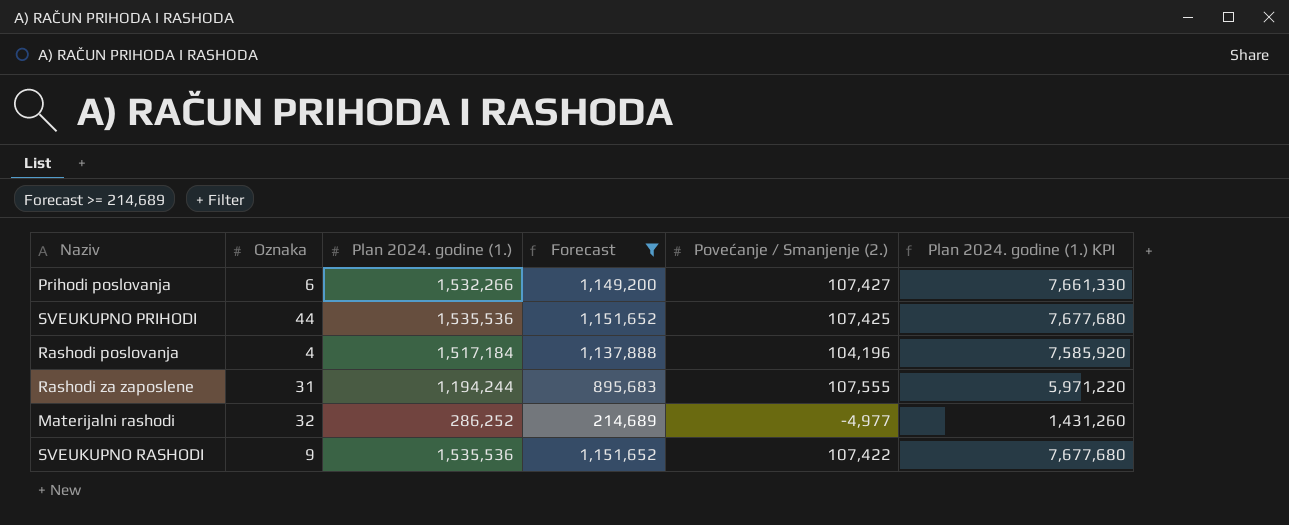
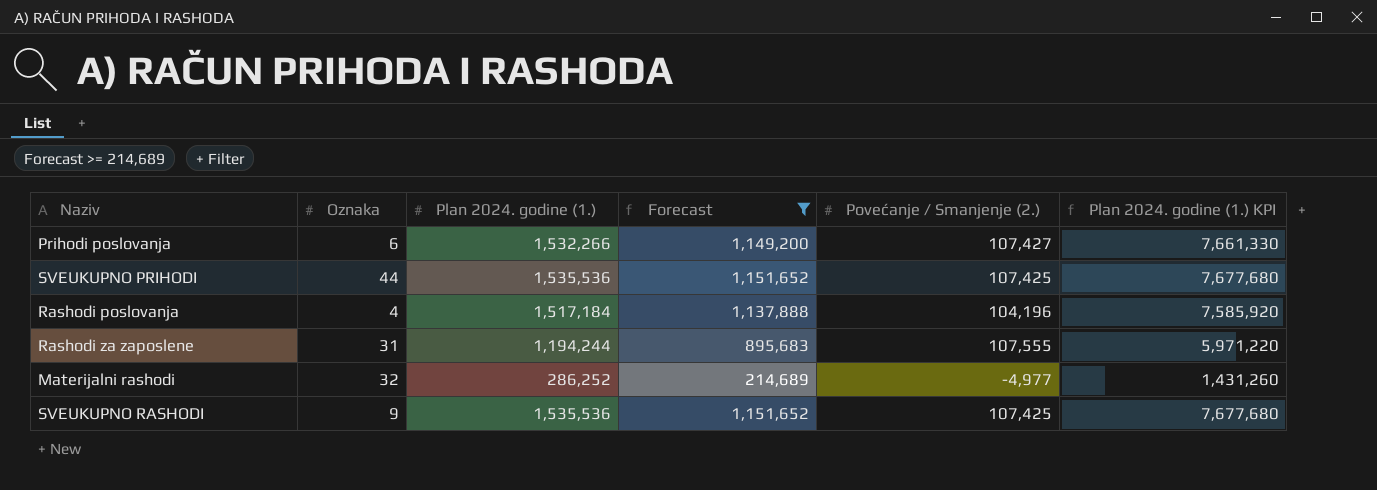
SVEUKUPNO RASHODI | Povećanje / Smanjenje (2.): 107,422 -> 107,425

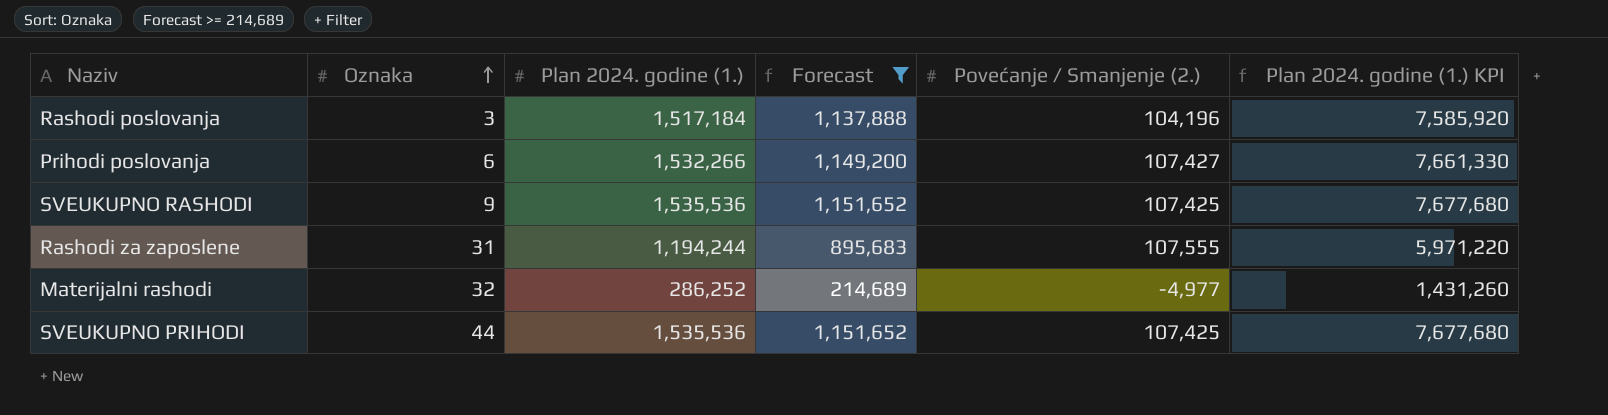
row order: none -> Oznaka ascending
Rashodi poslovanja | Oznaka: 4 -> 3

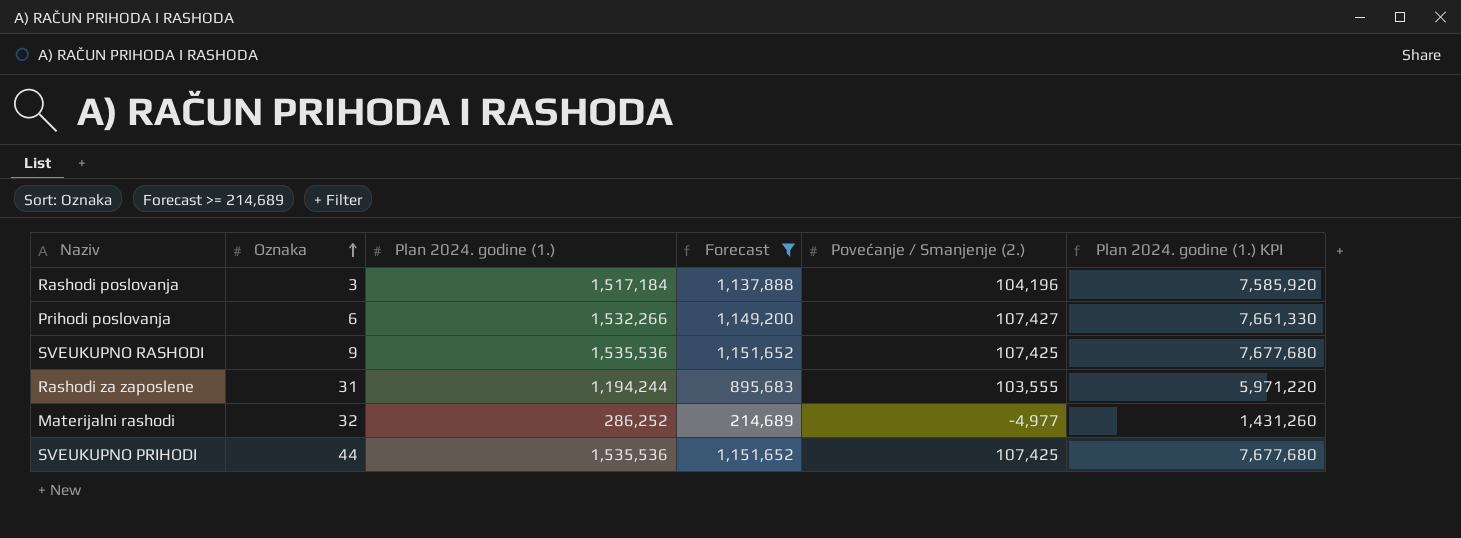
Rashodi za zaposlene | Povećanje / Smanjenje (2.): 107,555 -> 103,555

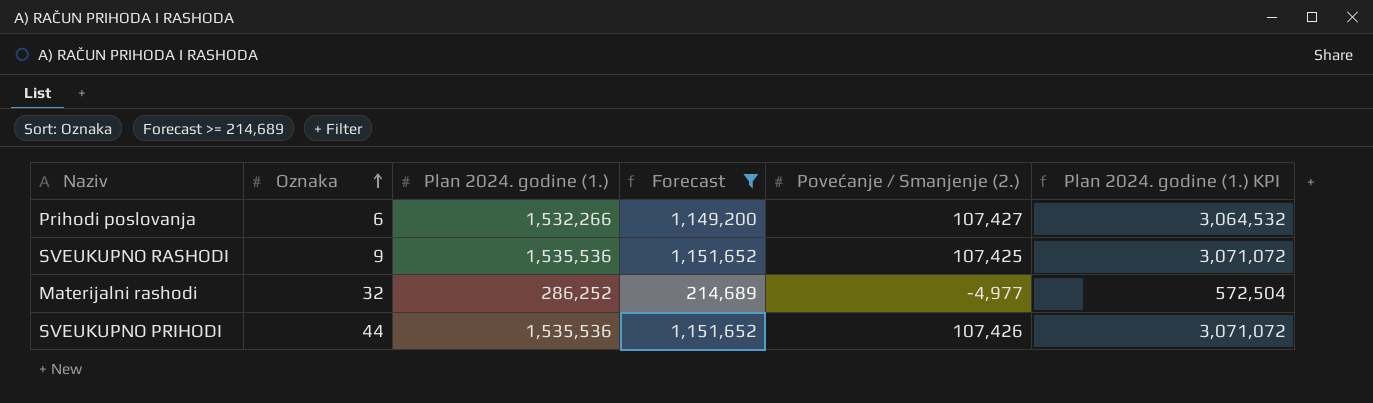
column Plan 2024. godine (1.) KPI | formula: [Plan 2024. godine (1.)] * 5 -> [Plan 2024. godine (1.)] * 2
row Rashodi poslovanja: 3 | 1,517,184 | 1,137,888 | 104,196 | 7,585,920 -> none
row Rashodi za zaposlene: 31 | 1,194,244 | 895,683 | 103,555 | 5,971,220 -> none
SVEUKUPNO PRIHODI | Povećanje / Smanjenje (2.): 107,425 -> 107,426

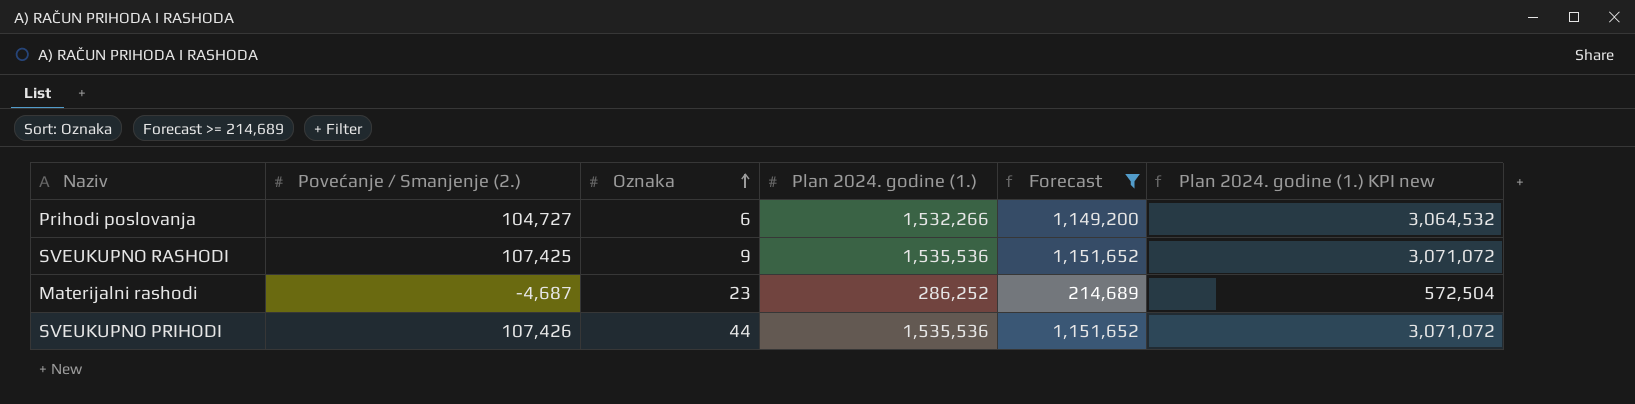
column Povećanje / Smanjenje (2.) | position: 5 -> 2
column name: Plan 2024. godine (1.) KPI -> Plan 2024. godine (1.) KPI new
Prihodi poslovanja | Povećanje / Smanjenje (2.): 107,427 -> 104,727
Materijalni rashodi | Povećanje / Smanjenje (2.): -4,977 -> -4,687
Materijalni rashodi | Oznaka: 32 -> 23

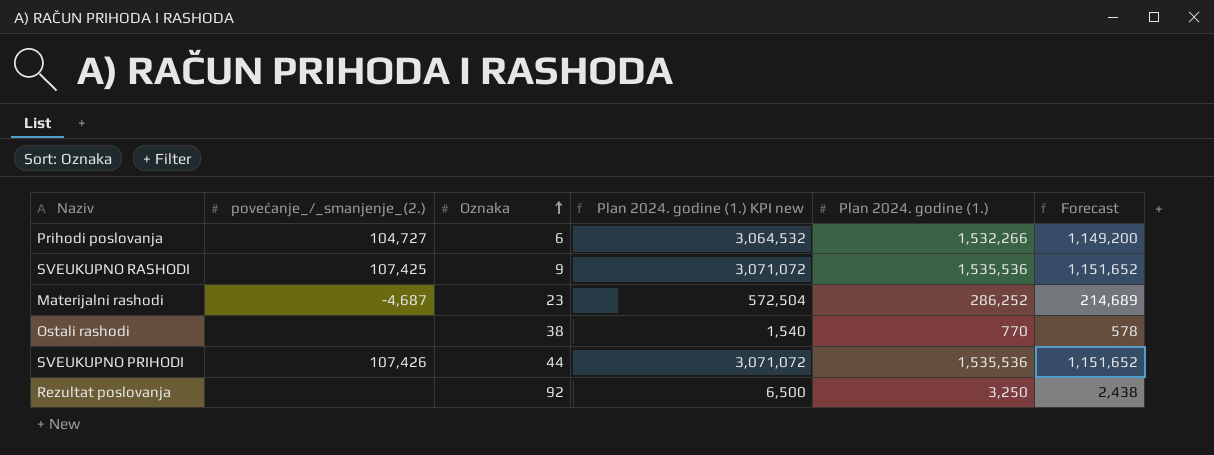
filter: Forecast >= 214,689 -> none
column name: Povećanje / Smanjenje (2.) -> povećanje_/_smanjenje_(2.)
column Plan 2024. godine (1.) KPI new | position: 6 -> 4

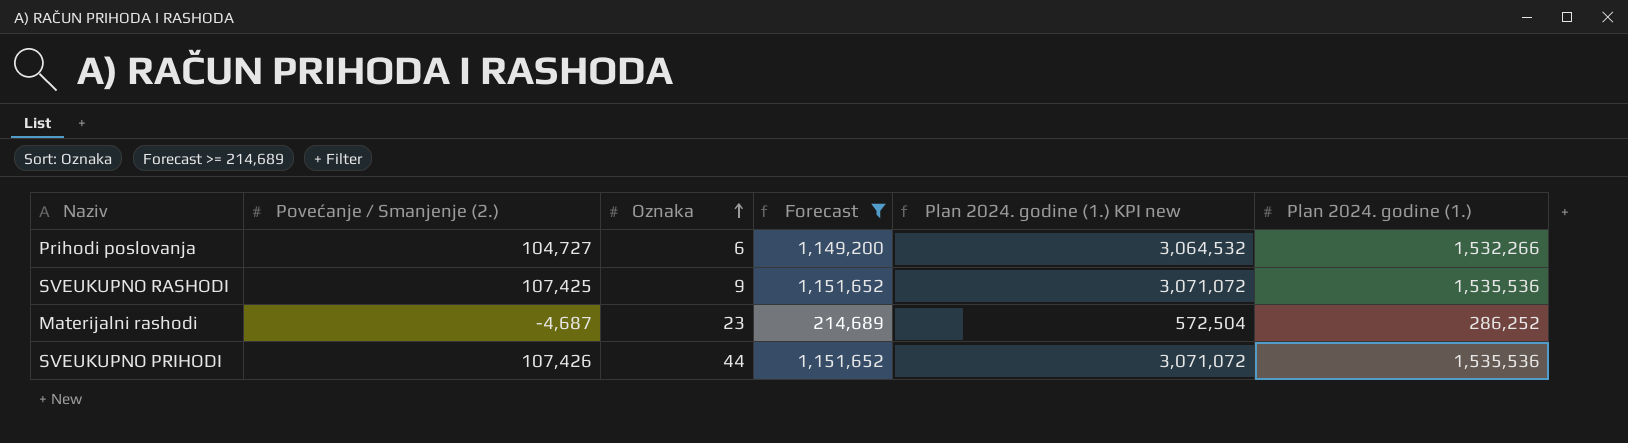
filter: none -> Forecast >= 214,689
column name: povećanje_/_smanjenje_(2.) -> Povećanje / Smanjenje (2.)
column Forecast | position: 6 -> 4

